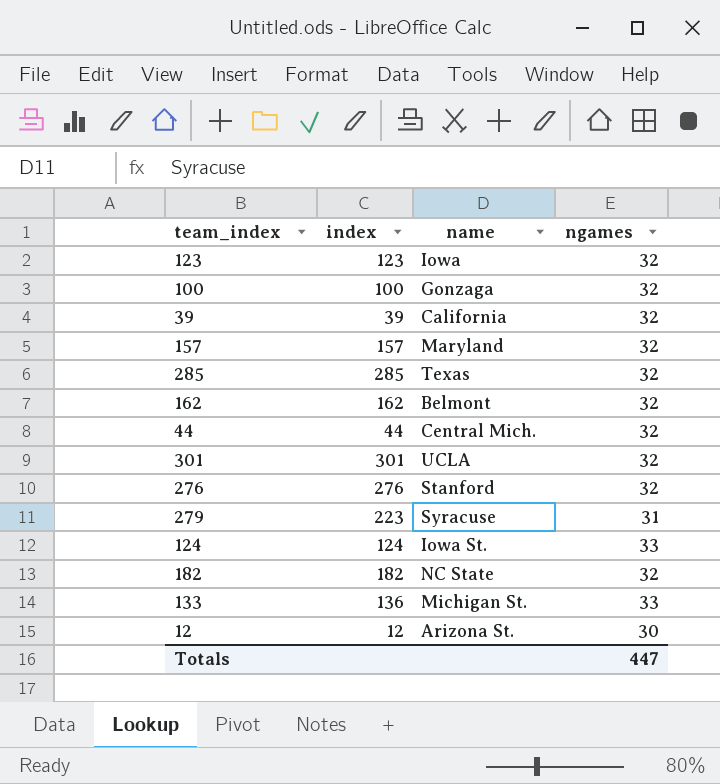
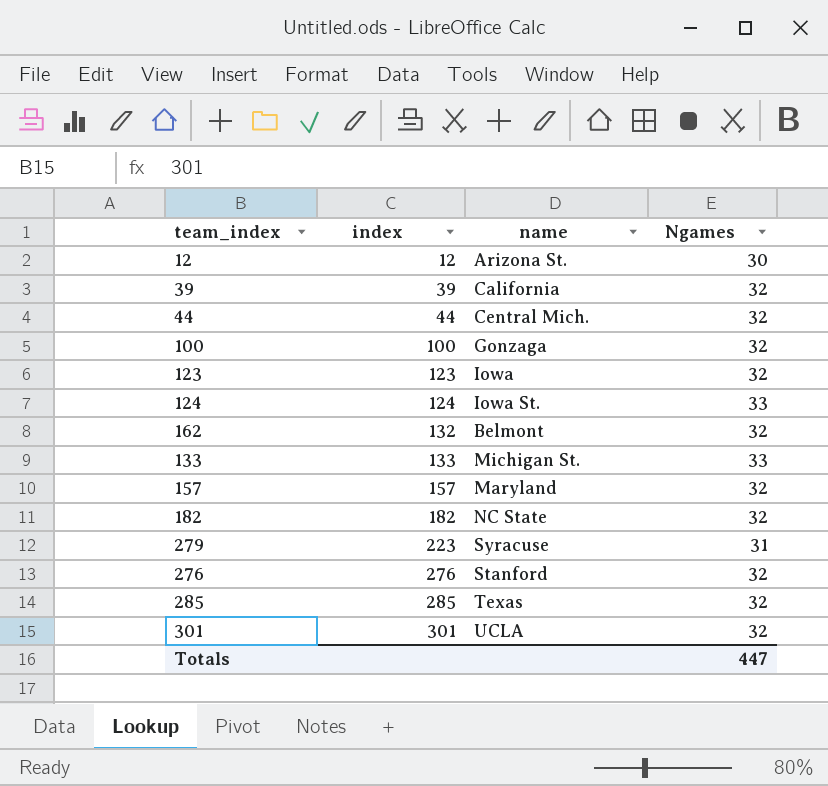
row order: none -> index ascending
column name: ngames -> Ngames
162 | index: 162 -> 132
133 | index: 136 -> 133

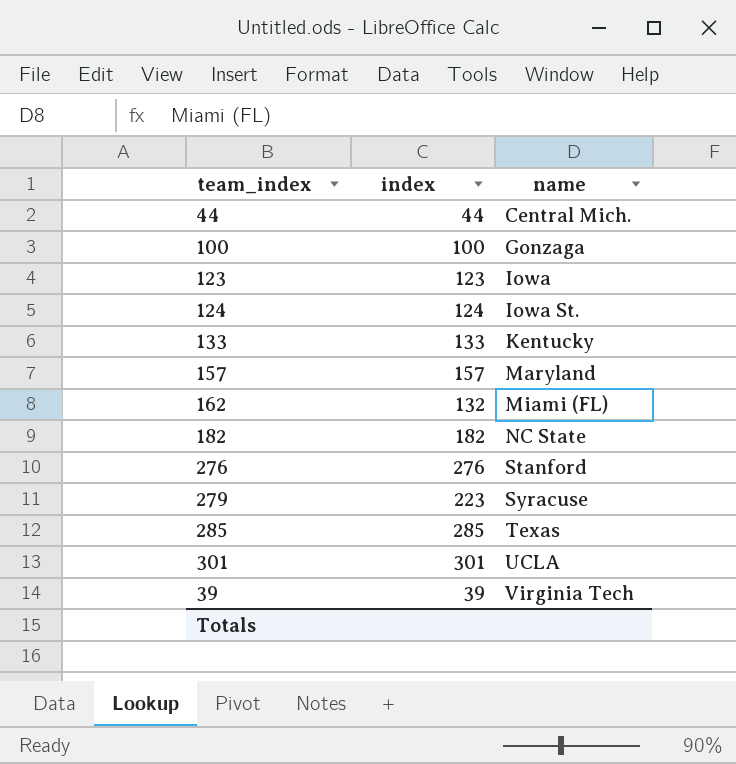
row order: index ascending -> name ascending
column Ngames | position: 4 -> none
row 12: 12 | Arizona St. | 30 -> none
133 | name: Michigan St. -> Kentucky
162 | name: Belmont -> Miami (FL)
39 | name: California -> Virginia Tech

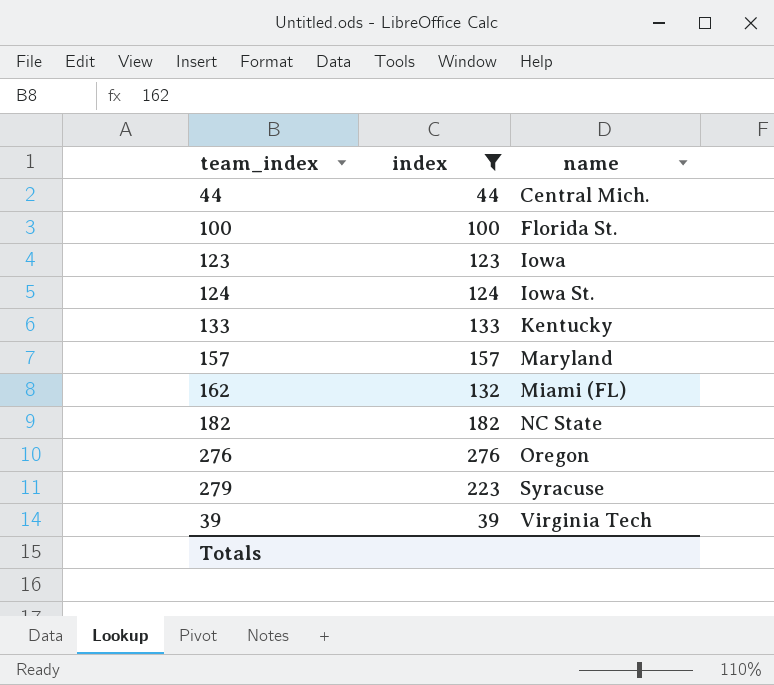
filter: none -> index <= 276
100 | name: Gonzaga -> Florida St.
276 | name: Stanford -> Oregon

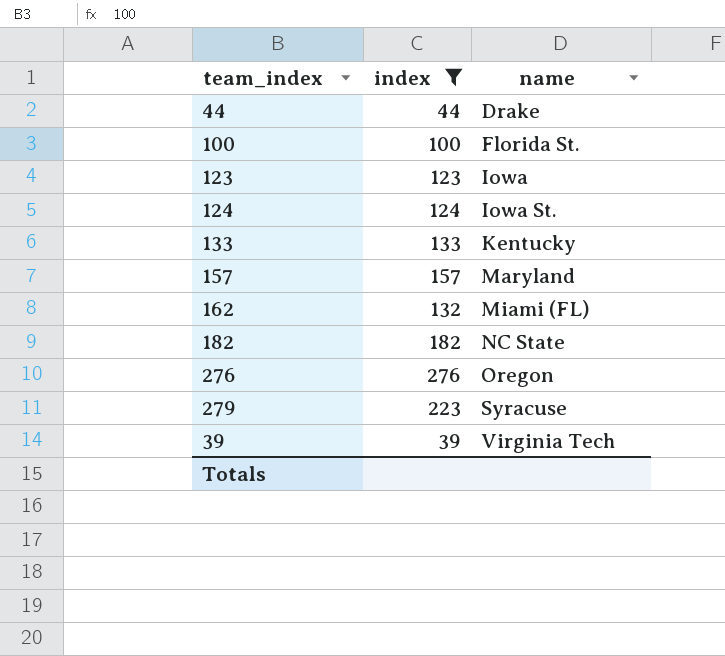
44 | name: Central Mich. -> Drake

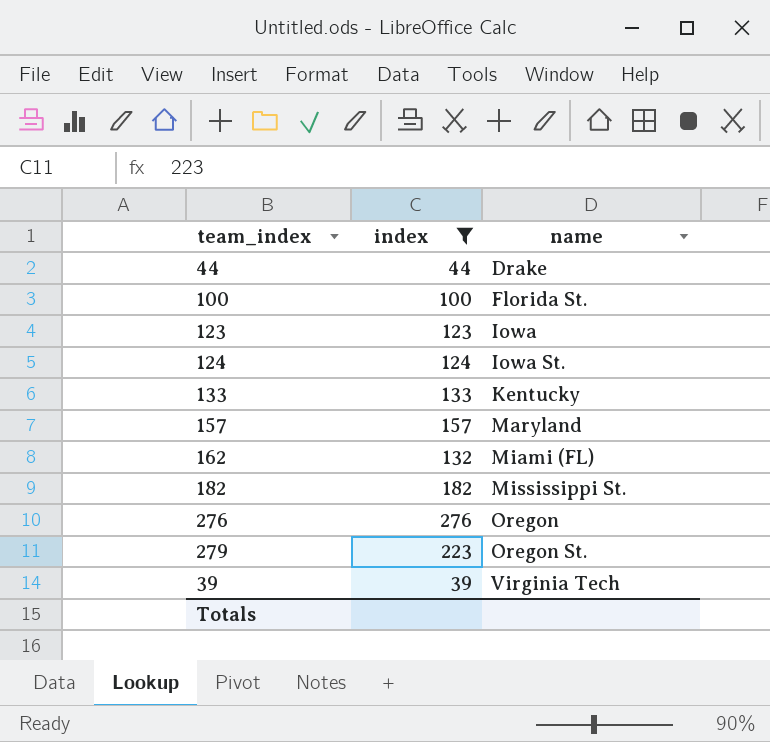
182 | name: NC State -> Mississippi St.
279 | name: Syracuse -> Oregon St.

